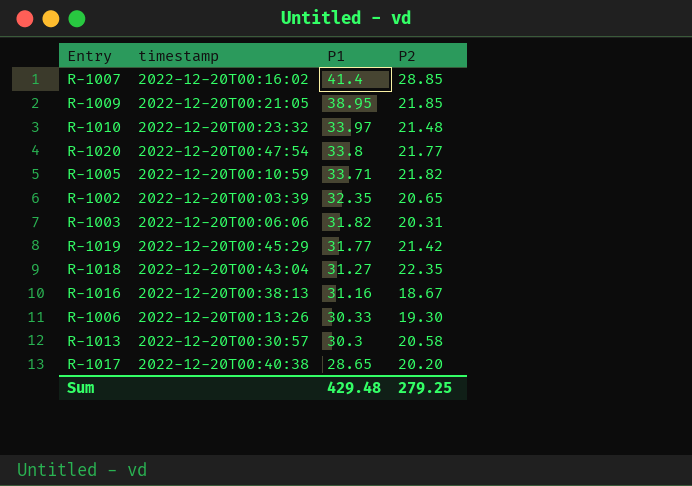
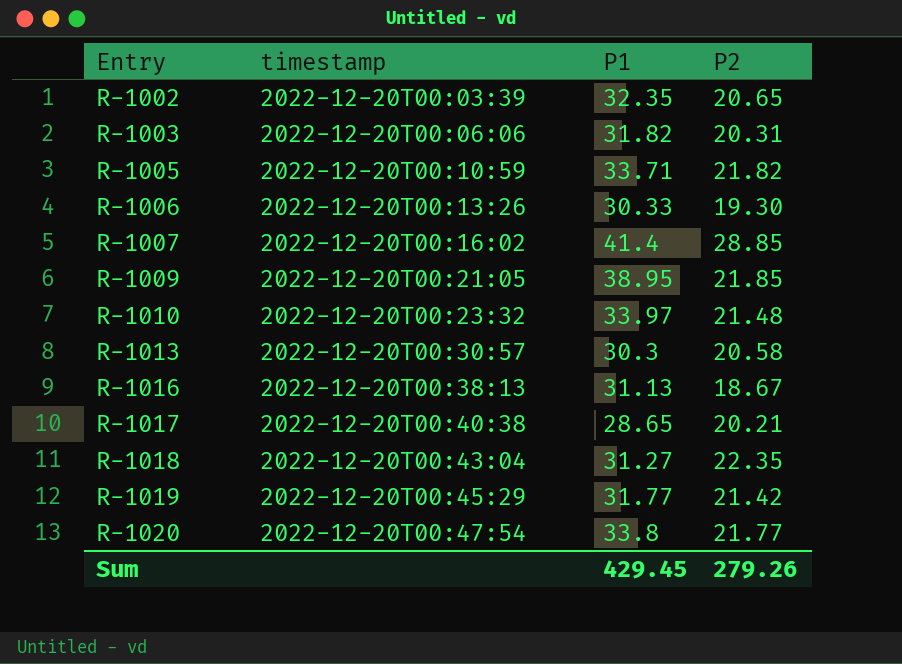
row order: P1 descending -> Entry ascending
R-1016 | P1: 31.16 -> 31.13
R-1017 | P2: 20.20 -> 20.21
Sum | P1: 429.48 -> 429.45
Sum | P2: 279.25 -> 279.26

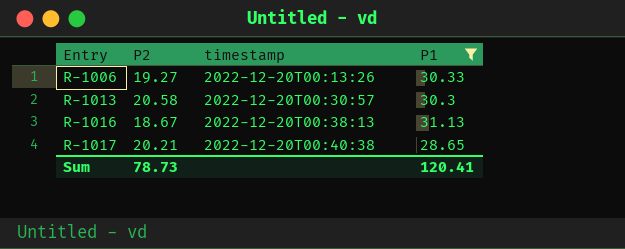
filter: none -> P1 <= 31.13
column P2 | position: 4 -> 2
R-1006 | P2: 19.30 -> 19.27
Sum | P2: 279.26 -> 78.73
Sum | P1: 429.45 -> 120.41

